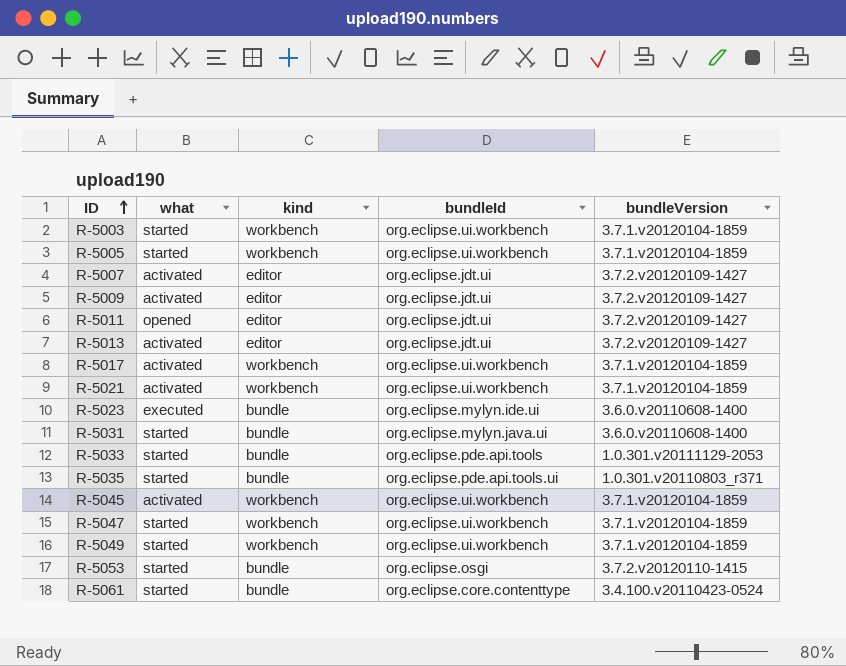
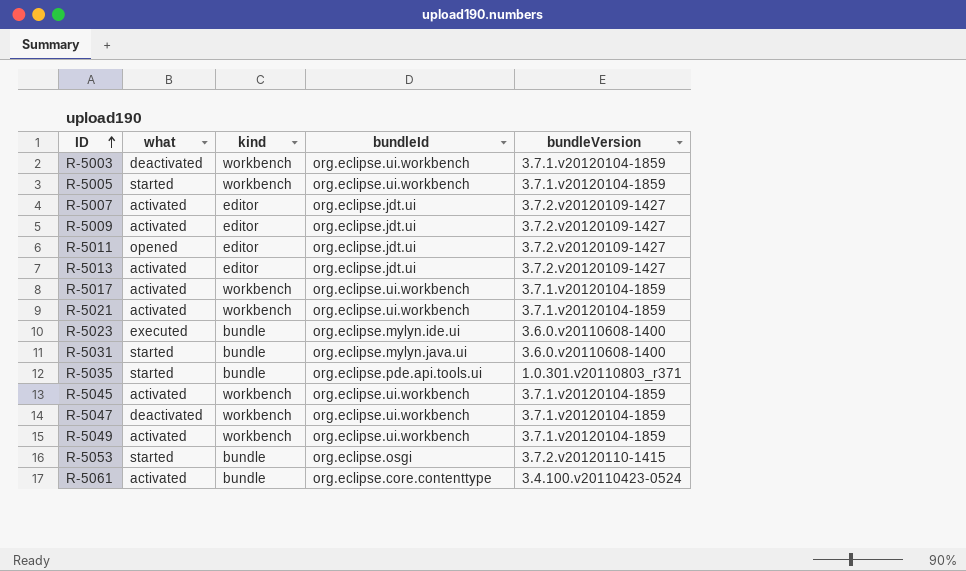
row R-5033: started | bundle | org.eclipse.pde.api.tools | 1.0.301.v20111129-2053 -> none
R-5003 | what: started -> deactivated
R-5047 | what: started -> deactivated
R-5049 | what: started -> activated
R-5061 | what: started -> activated

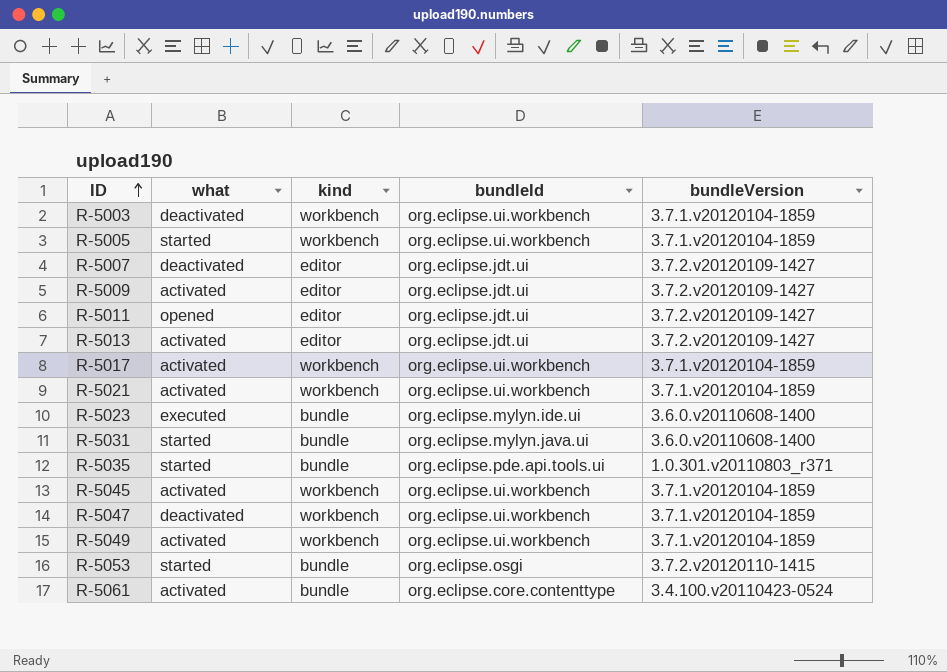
R-5007 | what: activated -> deactivated

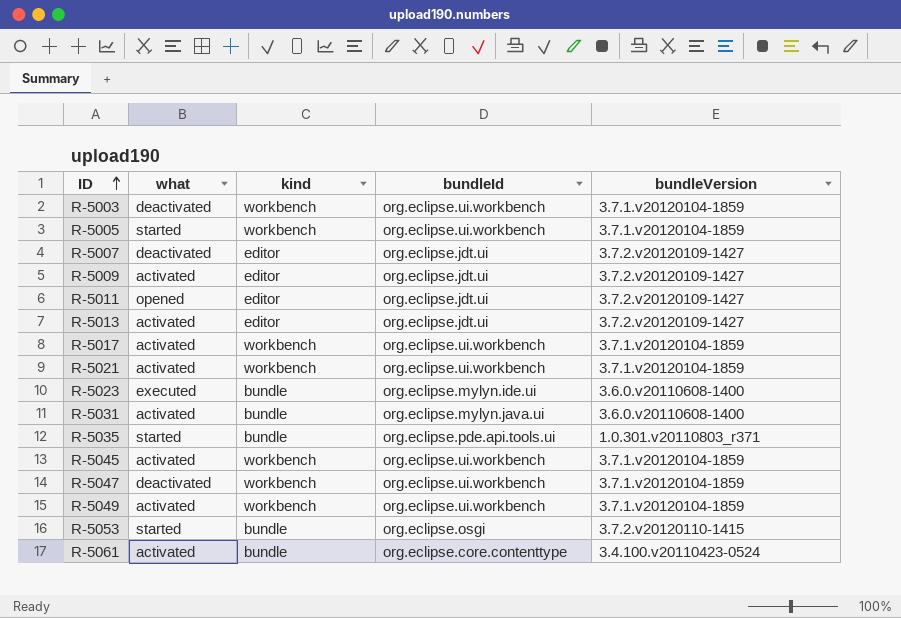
R-5031 | what: started -> activated

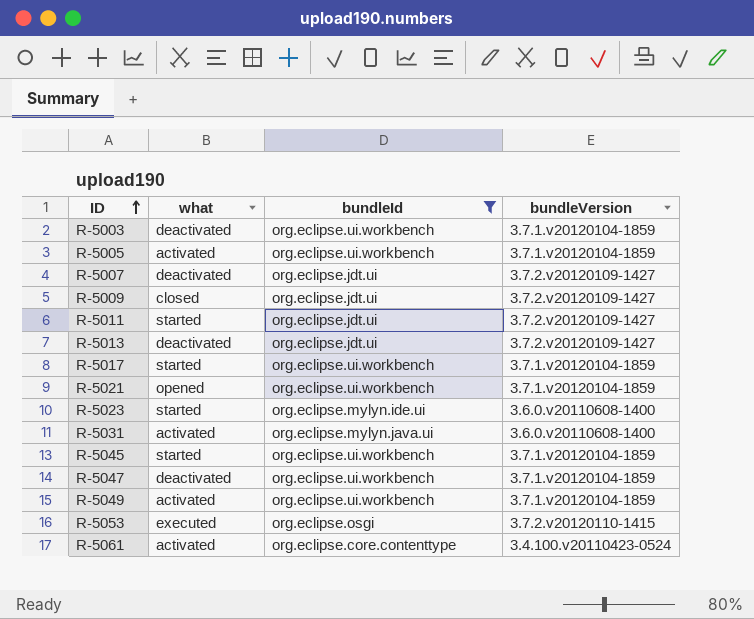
filter: none -> bundleId != org.eclipse.pde.api.tools.ui
column kind | position: 3 -> none
R-5005 | what: started -> activated
R-5009 | what: activated -> closed
R-5011 | what: opened -> started
R-5013 | what: activated -> deactivated
R-5017 | what: activated -> started
R-5021 | what: activated -> opened
R-5023 | what: executed -> started
R-5045 | what: activated -> started
R-5053 | what: started -> executed

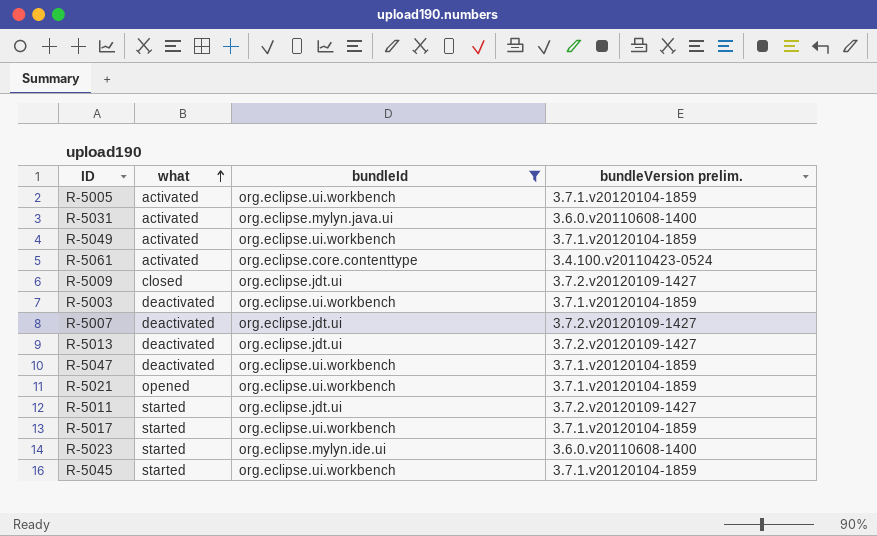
row order: ID ascending -> what ascending
column name: bundleVersion -> bundleVersion prelim.
row R-5053: executed | org.eclipse.osgi | 3.7.2.v20120110-1415 -> none

